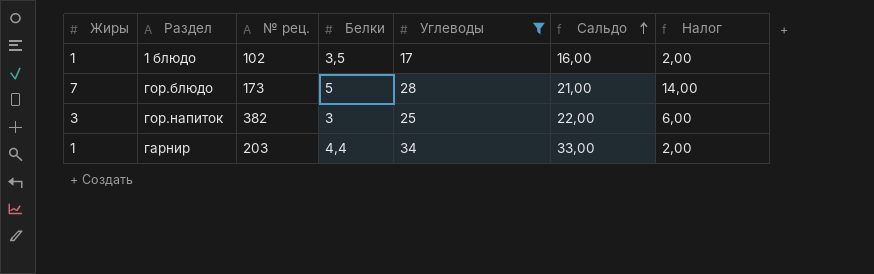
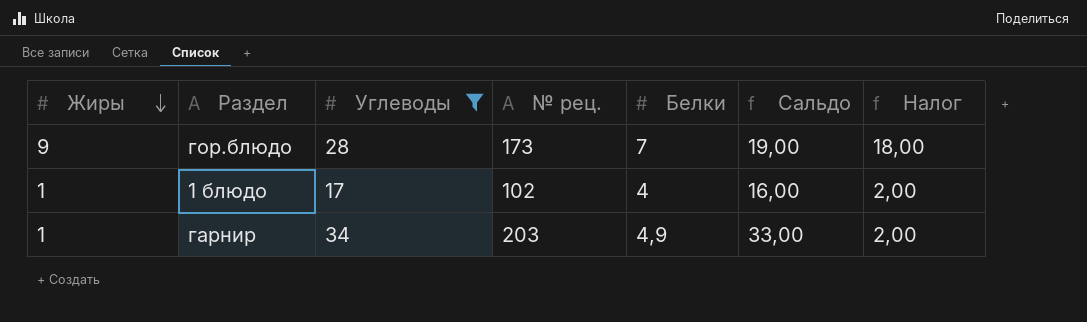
row order: Сальдо ascending -> Жиры descending
column Углеводы | position: 5 -> 3
row гор.напиток: 3 | 382 | 3 | 25 | 22,00 | 6,00 -> none
гор.блюдо | Жиры: 7 -> 9
гор.блюдо | Белки: 5 -> 7
гор.блюдо | Сальдо: 21,00 -> 19,00
гор.блюдо | Налог: 14,00 -> 18,00
1 блюдо | Белки: 3,5 -> 4
гарнир | Белки: 4,4 -> 4,9

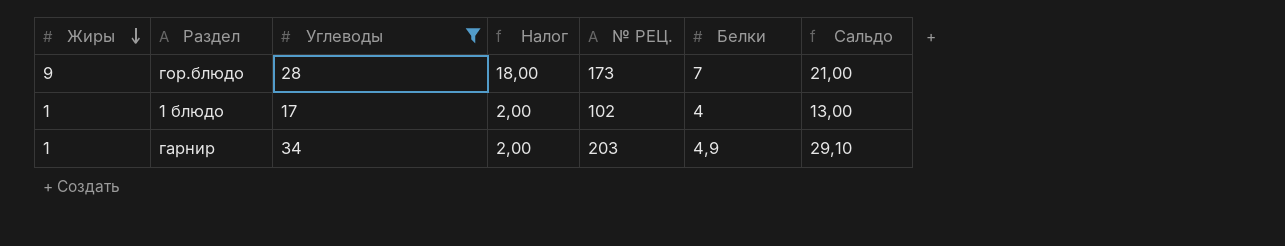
column Налог | position: 7 -> 4
column name: № рец. -> № РЕЦ.
column Сальдо | formula: [Углеводы] - [Жиры] -> [Углеводы] - [Белки]

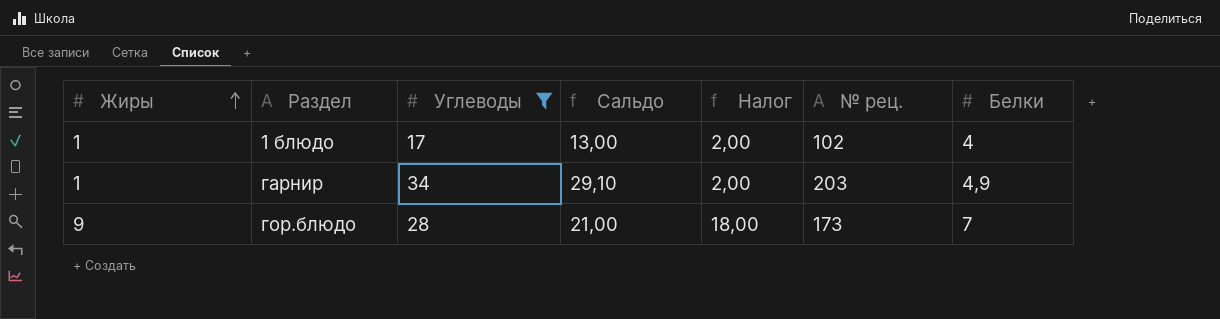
row order: Жиры descending -> Жиры ascending
column Сальдо | position: 7 -> 4
column name: № РЕЦ. -> № рец.

